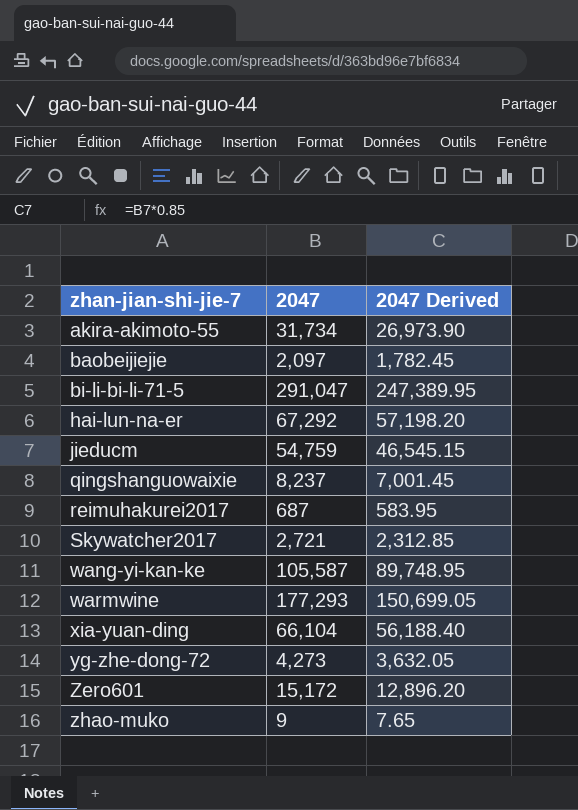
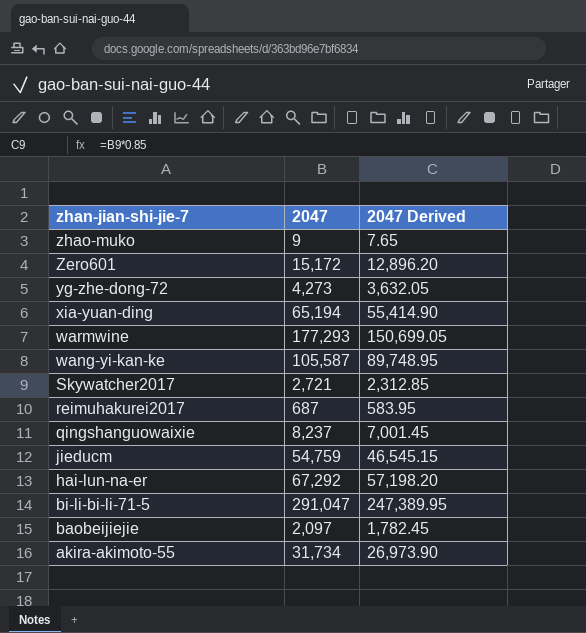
row order: zhan-jian-shi-jie-7 ascending -> zhan-jian-shi-jie-7 descending
xia-yuan-ding | 2047: 66,104 -> 65,194
xia-yuan-ding | 2047 Derived: 56,188.40 -> 55,414.90

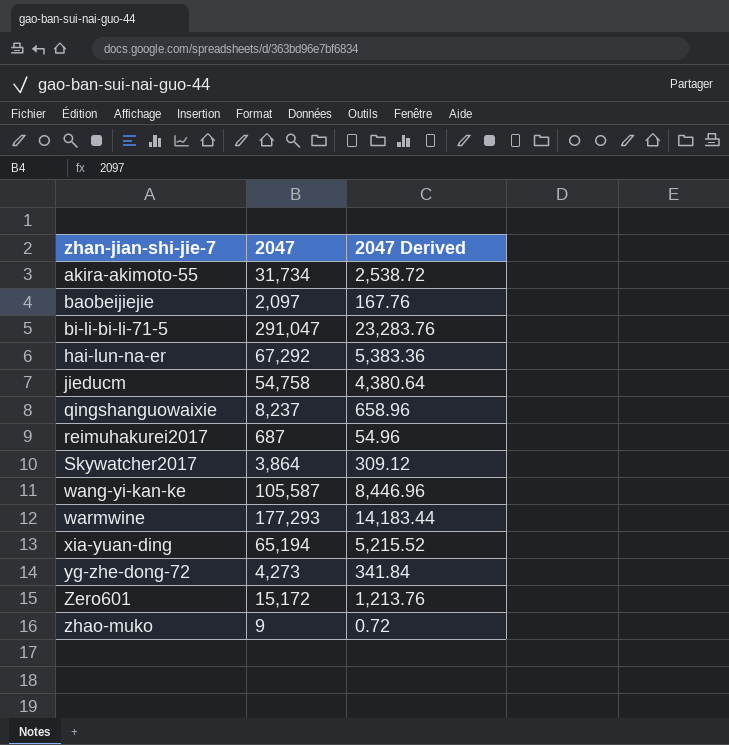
row order: zhan-jian-shi-jie-7 descending -> zhan-jian-shi-jie-7 ascending
column 2047 Derived | formula: [2047] * 0.85 -> [2047] * 0.08
jieducm | 2047: 54,759 -> 54,758
Skywatcher2017 | 2047: 2,721 -> 3,864

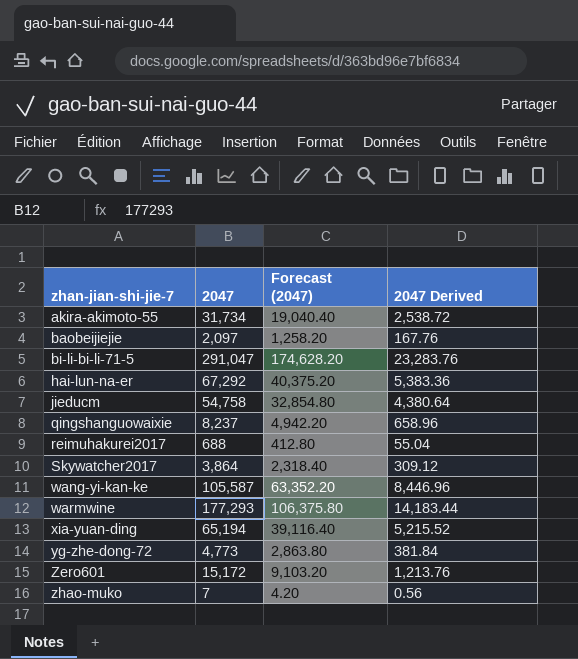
column Forecast (2047) | formula: none -> [2047] * 0.6
reimuhakurei2017 | 2047: 687 -> 688
reimuhakurei2017 | 2047 Derived: 54.96 -> 55.04
yg-zhe-dong-72 | 2047: 4,273 -> 4,773
yg-zhe-dong-72 | 2047 Derived: 341.84 -> 381.84
zhao-muko | 2047: 9 -> 7
zhao-muko | 2047 Derived: 0.72 -> 0.56

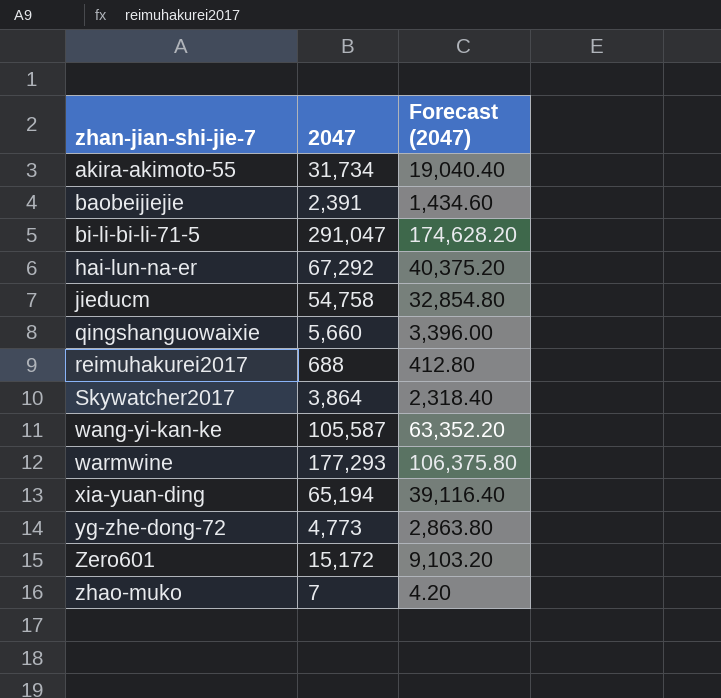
column 2047 Derived | formula: [2047] * 0.08 -> none
baobeijiejie | 2047: 2,097 -> 2,391
baobeijiejie | Forecast (2047): 1,258.20 -> 1,434.60
qingshanguowaixie | 2047: 8,237 -> 5,660
qingshanguowaixie | Forecast (2047): 4,942.20 -> 3,396.00

